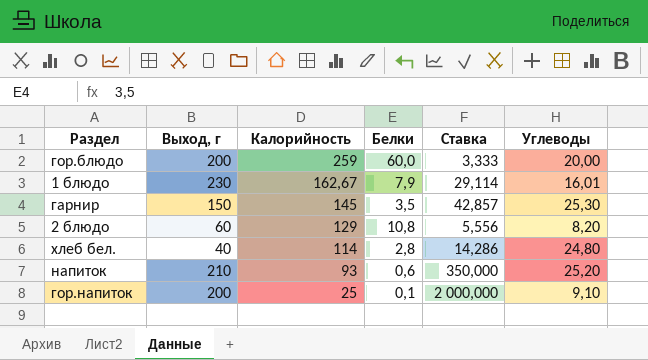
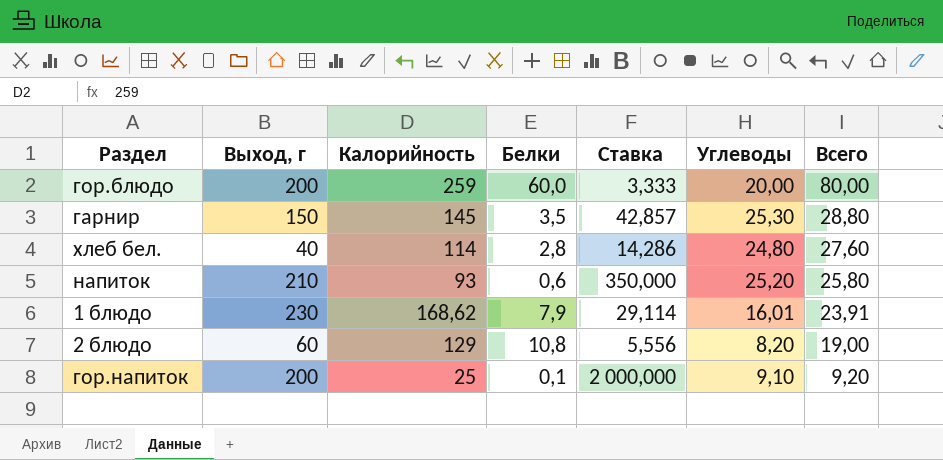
row order: Калорийность descending -> Всего descending
column Всего | formula: none -> [Белки] + [Углеводы]
1 блюдо | Калорийность: 162,67 -> 168,62

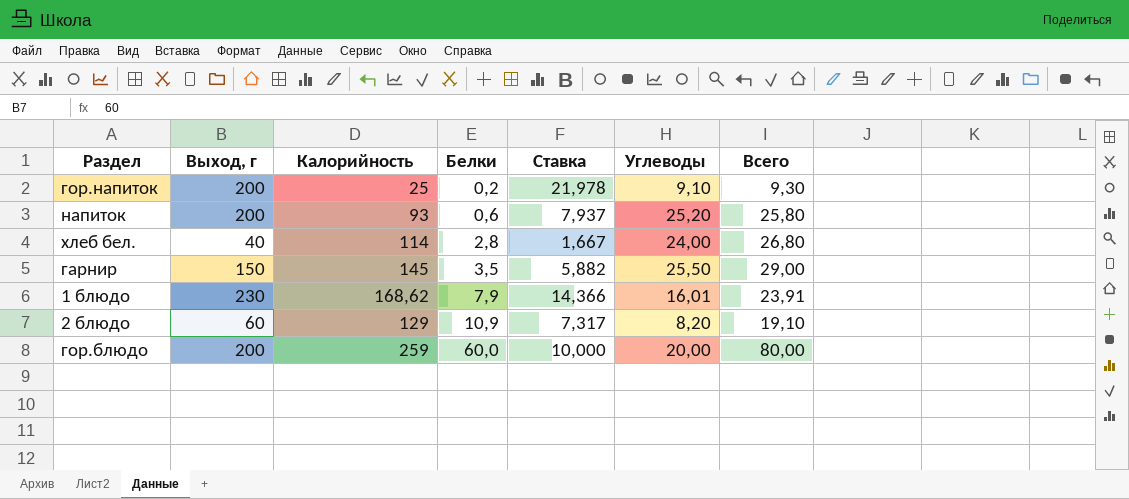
row order: Всего descending -> Белки ascending
column Ставка | formula: [Выход, г] / [Белки] -> [Выход, г] / [Углеводы]
гор.напиток | Белки: 0,1 -> 0,2
гор.напиток | Всего: 9,20 -> 9,30
напиток | Выход, г: 210 -> 200
хлеб бел. | Углеводы: 24,80 -> 24,00
хлеб бел. | Всего: 27,60 -> 26,80
гарнир | Углеводы: 25,30 -> 25,50
гарнир | Всего: 28,80 -> 29,00
2 блюдо | Белки: 10,8 -> 10,9
2 блюдо | Всего: 19,00 -> 19,10

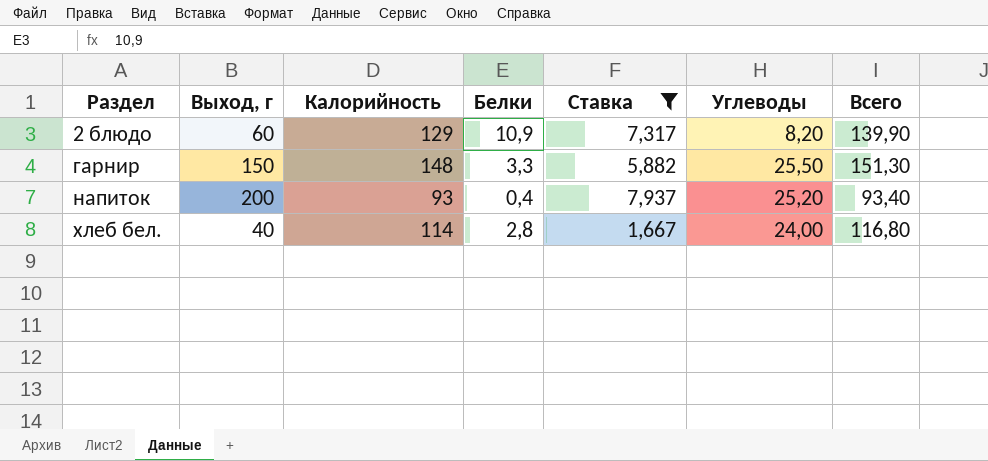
filter: none -> Ставка <= 7,937
row order: Белки ascending -> Раздел ascending
column Всего | formula: [Белки] + [Углеводы] -> [Калорийность] + [Белки]
гарнир | Калорийность: 145 -> 148
гарнир | Белки: 3,5 -> 3,3
напиток | Белки: 0,6 -> 0,4

